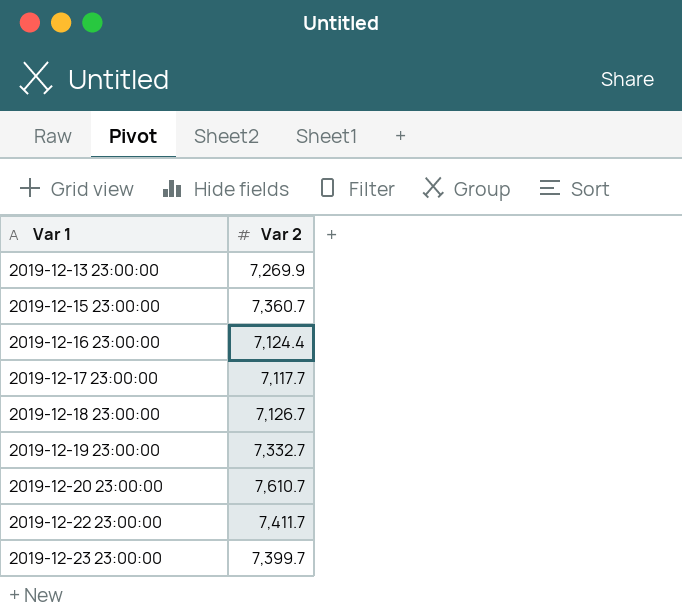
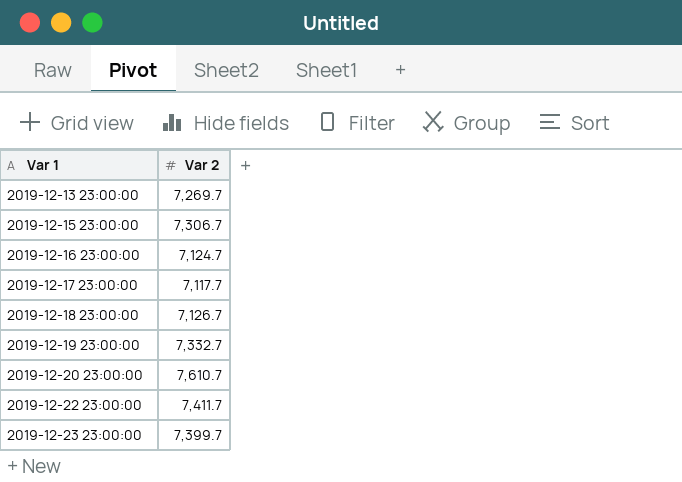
2019-12-13 23:00:00 | Var 2: 7,269.9 -> 7,269.7
2019-12-15 23:00:00 | Var 2: 7,360.7 -> 7,306.7
2019-12-16 23:00:00 | Var 2: 7,124.4 -> 7,124.7

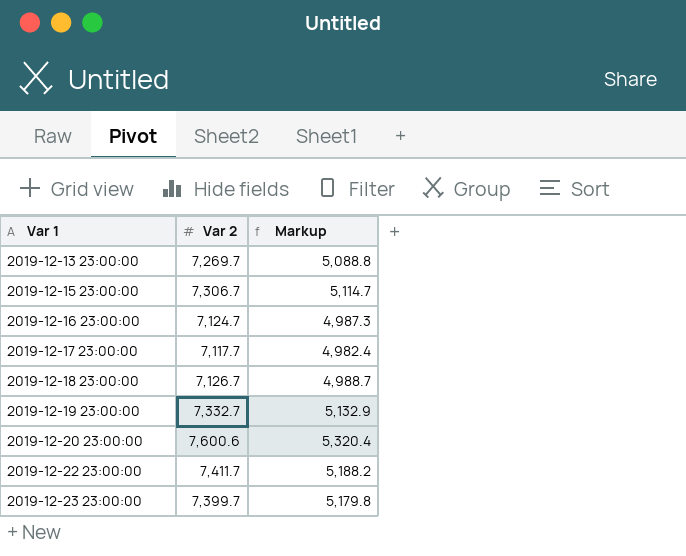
column Markup | formula: none -> [Var 2] * 0.7
2019-12-20 23:00:00 | Var 2: 7,610.7 -> 7,600.6

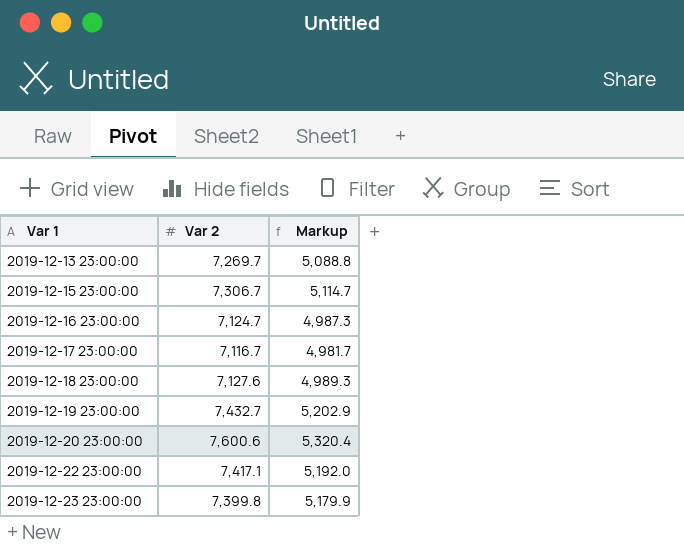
2019-12-17 23:00:00 | Var 2: 7,117.7 -> 7,116.7
2019-12-17 23:00:00 | Markup: 4,982.4 -> 4,981.7
2019-12-18 23:00:00 | Var 2: 7,126.7 -> 7,127.6
2019-12-18 23:00:00 | Markup: 4,988.7 -> 4,989.3
2019-12-19 23:00:00 | Var 2: 7,332.7 -> 7,432.7
2019-12-19 23:00:00 | Markup: 5,132.9 -> 5,202.9
2019-12-22 23:00:00 | Var 2: 7,411.7 -> 7,417.1
2019-12-22 23:00:00 | Markup: 5,188.2 -> 5,192.0
2019-12-23 23:00:00 | Var 2: 7,399.7 -> 7,399.8
2019-12-23 23:00:00 | Markup: 5,179.8 -> 5,179.9

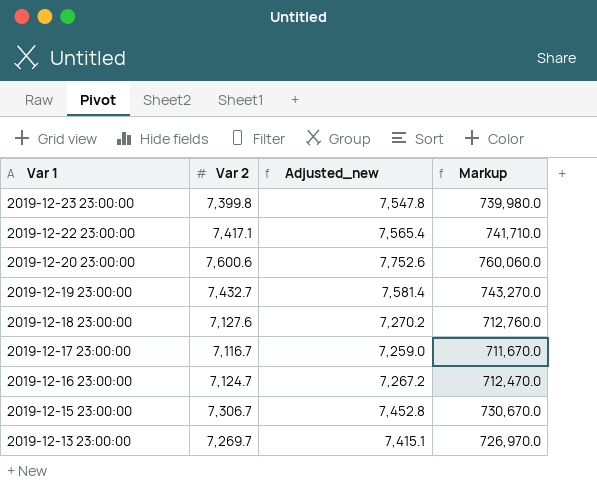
row order: Var 1 ascending -> Var 1 descending
column Adjusted_new | formula: none -> [Var 2] * 1.02
column Markup | formula: [Var 2] * 0.7 -> [Var 2] * 100

